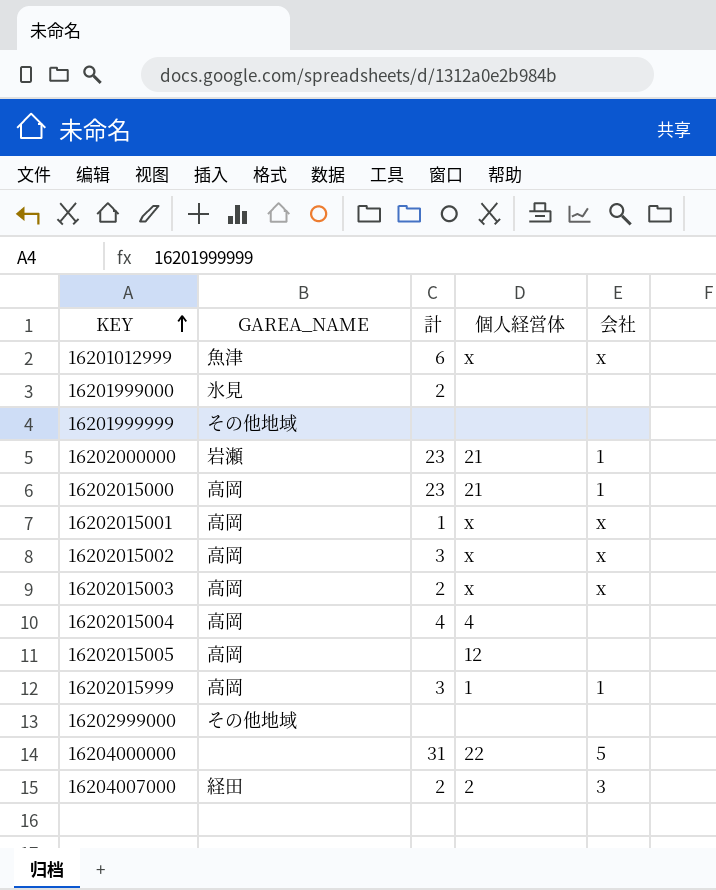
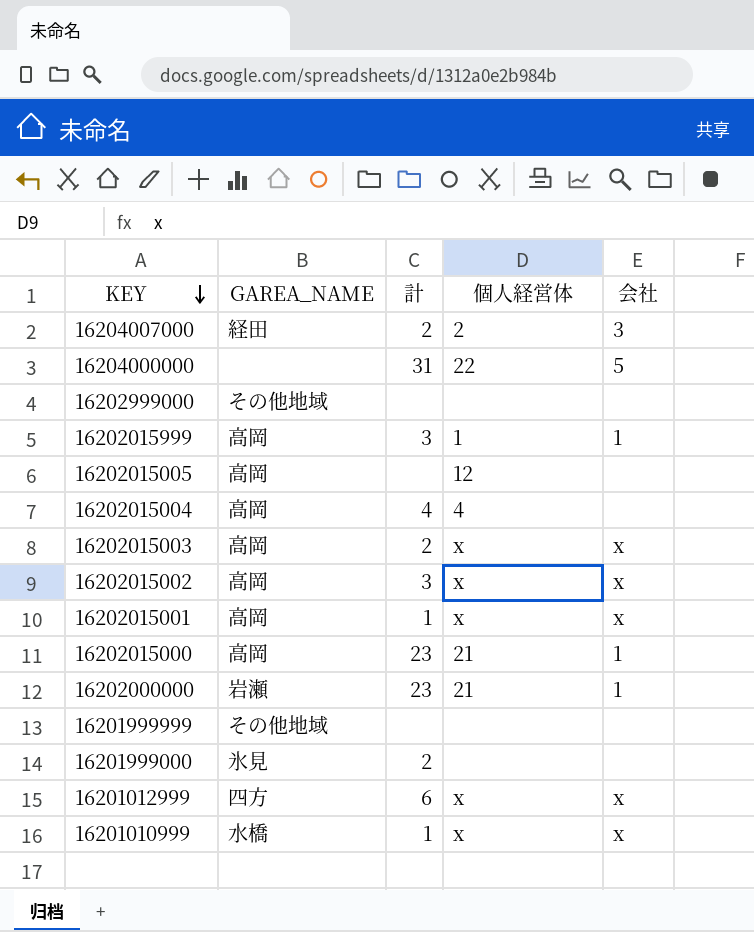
row order: KEY ascending -> KEY descending
16201012999 | GAREA_NAME: 魚津 -> 四方
row 16201010999: none -> 水橋 | 1 | x | x

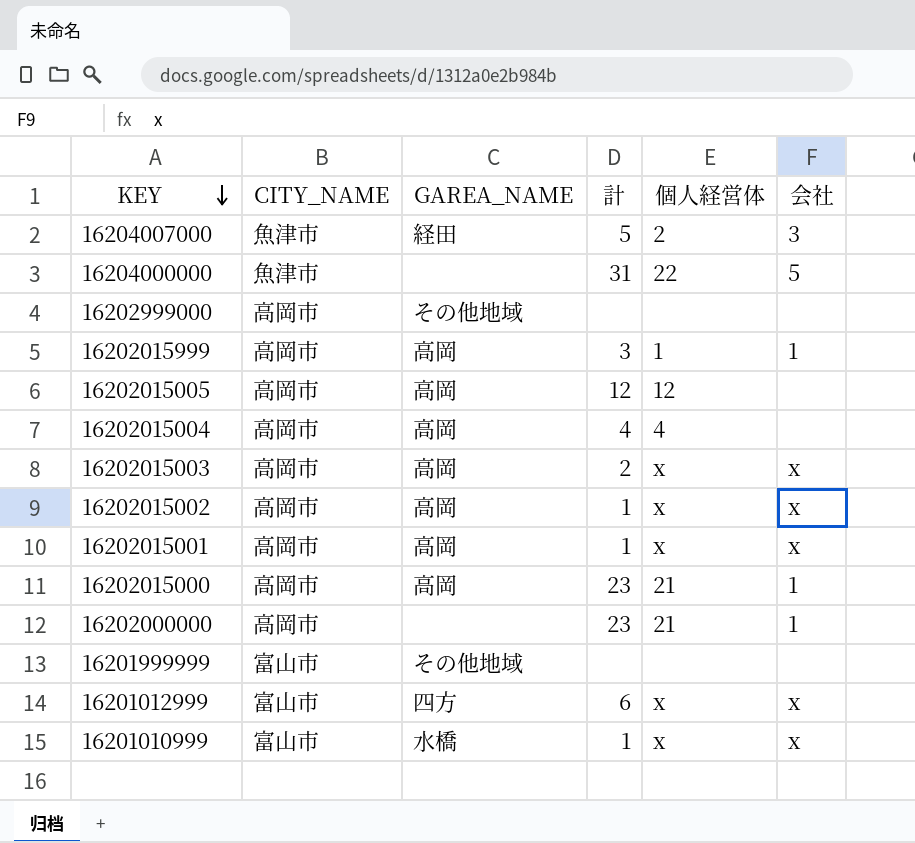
column CITY_NAME | position: none -> 2
row 16201999000: 氷見 | 2 | none | none -> none
16204007000 | 計: 2 -> 5
16202015005 | 計: none -> 12
16202015002 | 計: 3 -> 1
16202000000 | GAREA_NAME: 岩瀬 -> none

